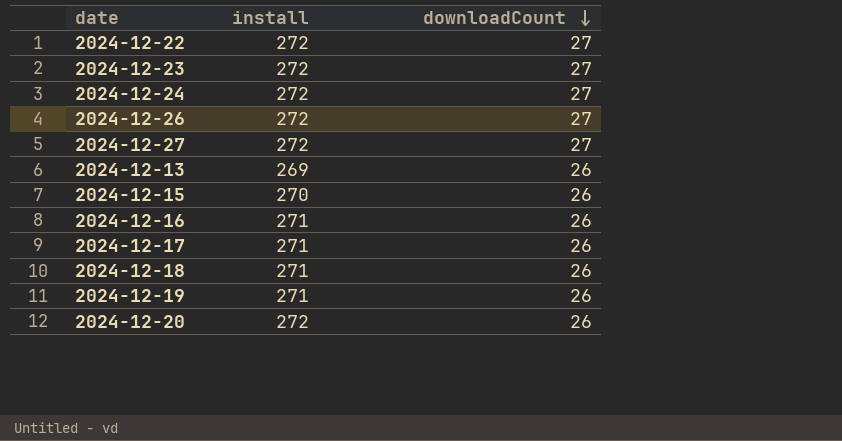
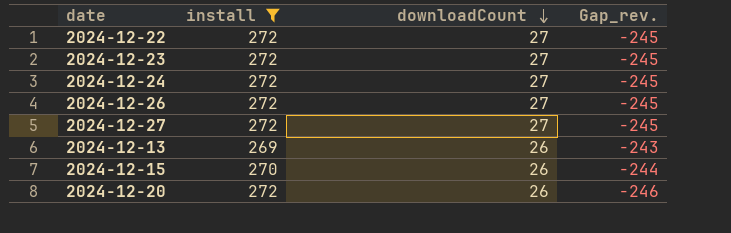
filter: none -> install != 271
column Gap_rev. | formula: none -> [downloadCount] - [install]

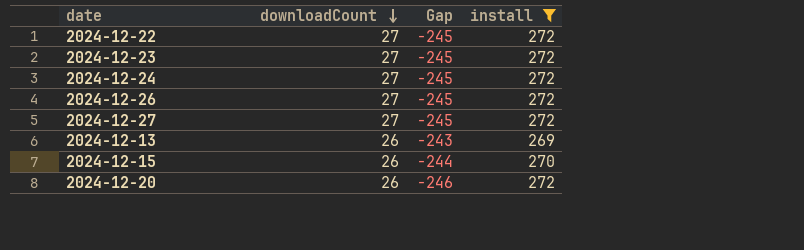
column name: Gap_rev. -> Gap
column install | position: 2 -> 4

